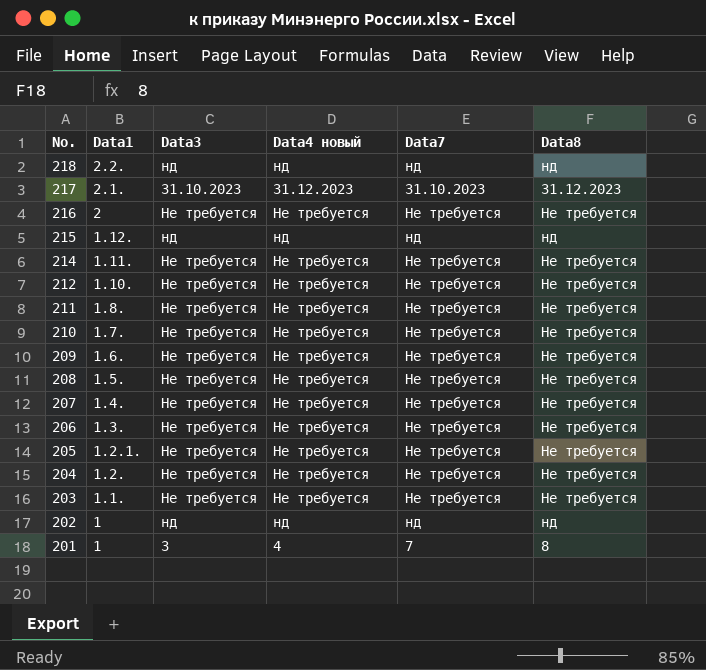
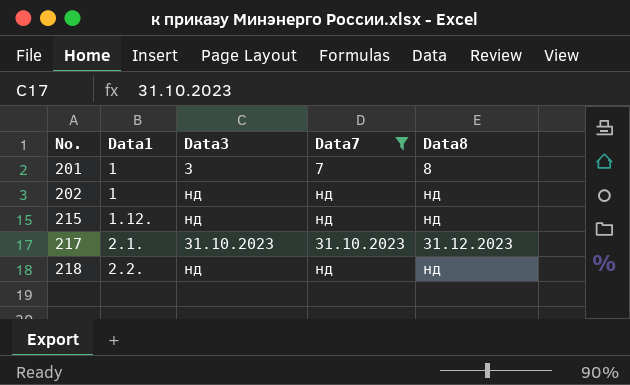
filter: none -> Data7 != Не требуется
row order: No. descending -> No. ascending
column Data4 новый | position: 4 -> none

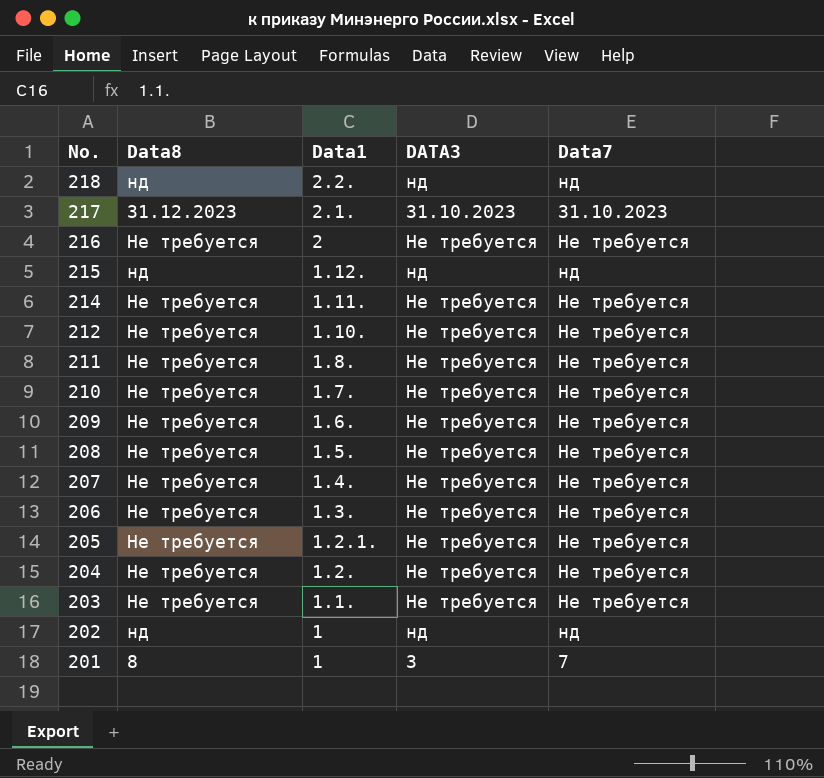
filter: Data7 != Не требуется -> none
row order: No. ascending -> No. descending
column Data8 | position: 5 -> 2
column name: Data3 -> DATA3

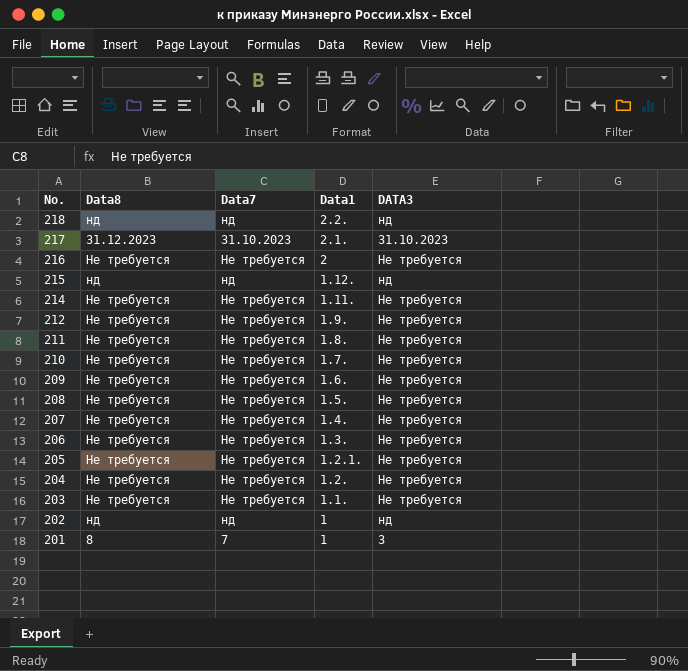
column Data7 | position: 5 -> 3
212 | Data1: 1.10. -> 1.9.

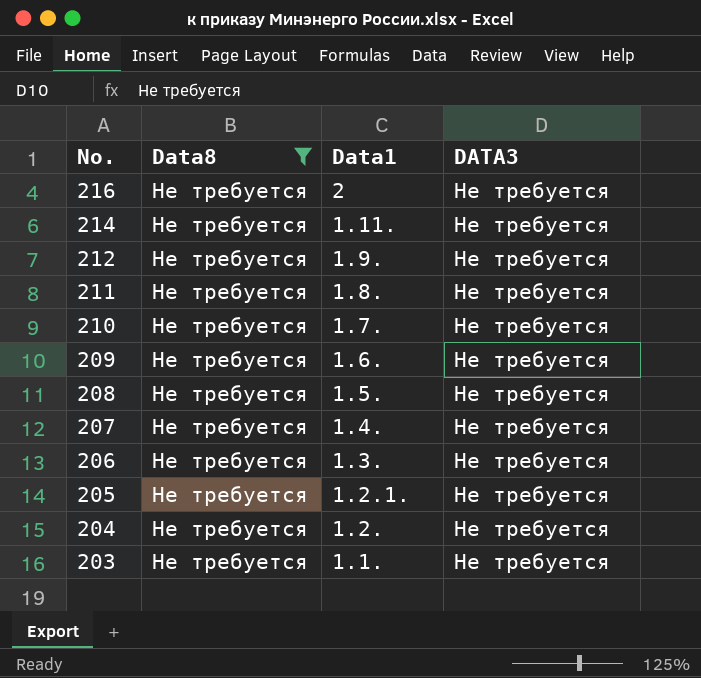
filter: none -> Data8 = Не требуется
column Data7 | position: 3 -> none

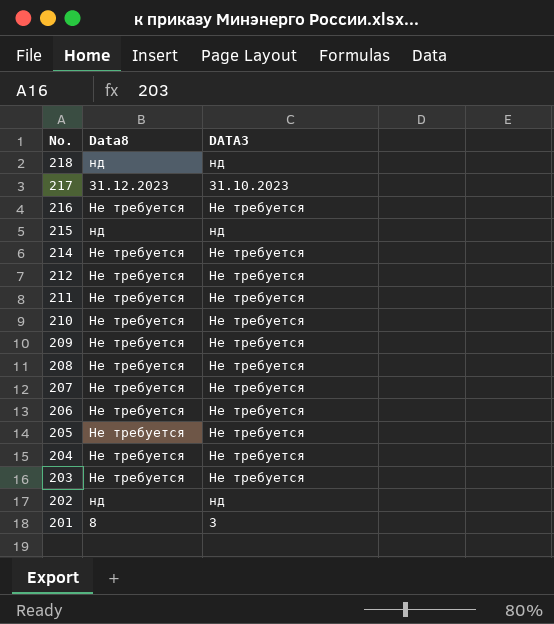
filter: Data8 = Не требуется -> none
column Data1 | position: 3 -> none

